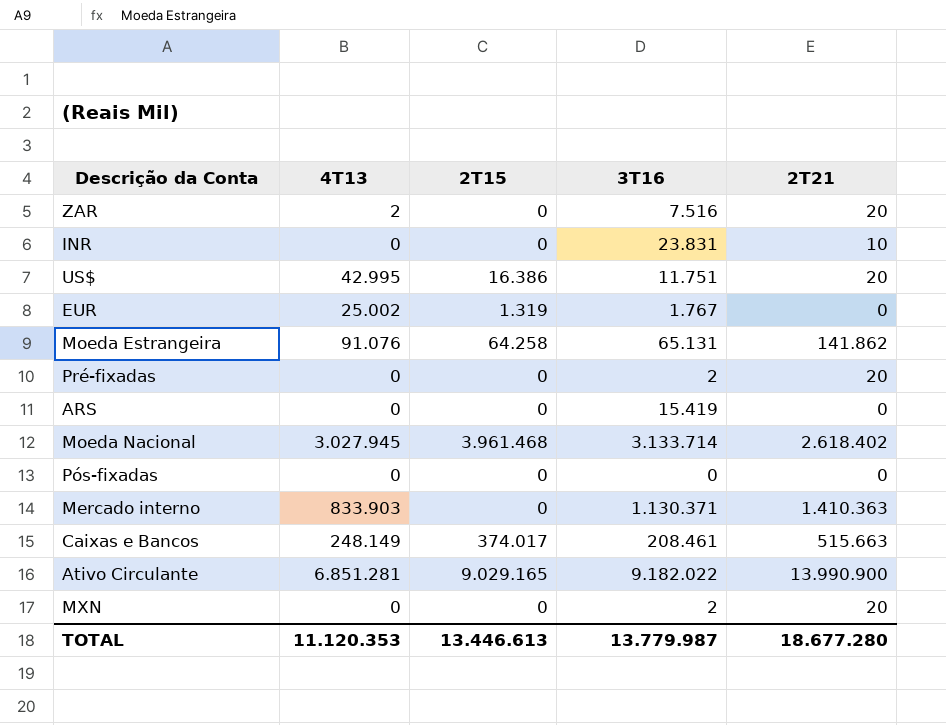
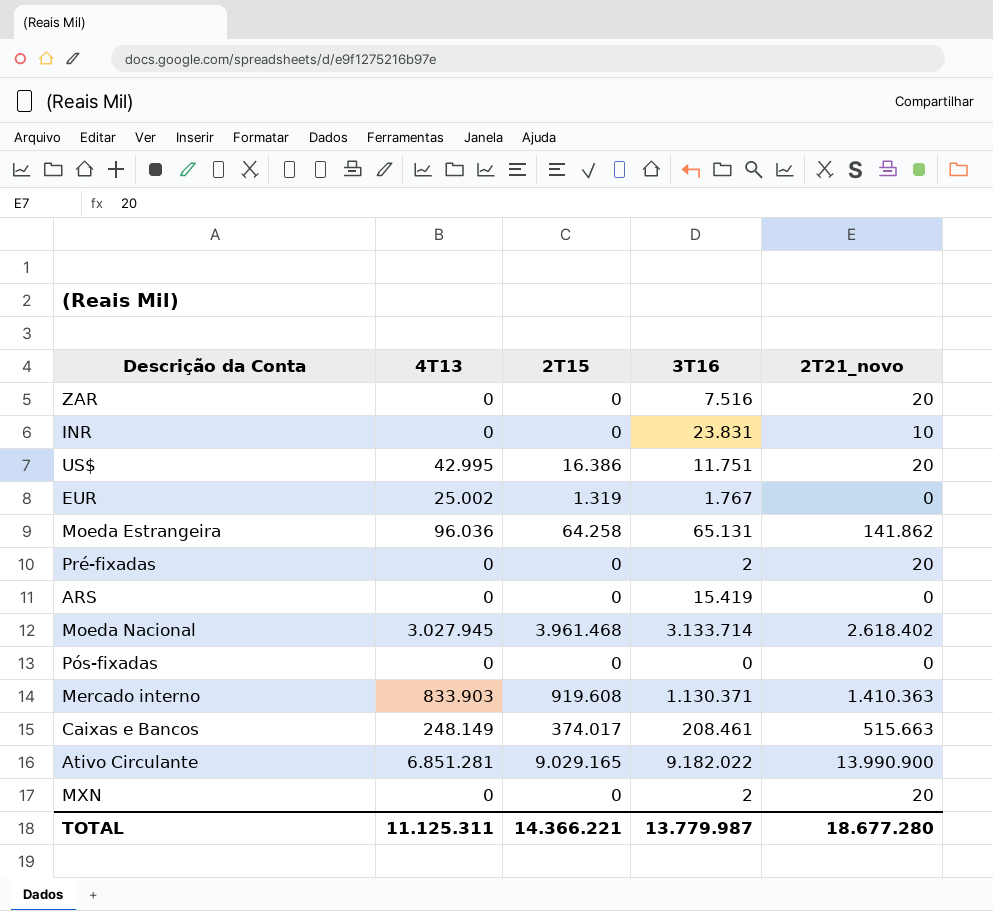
column name: 2T21 -> 2T21_novo
ZAR | 4T13: 2 -> 0
Moeda Estrangeira | 4T13: 91.076 -> 96.036
Mercado interno | 2T15: 0 -> 919.608
TOTAL | 4T13: 11.120.353 -> 11.125.311
TOTAL | 2T15: 13.446.613 -> 14.366.221

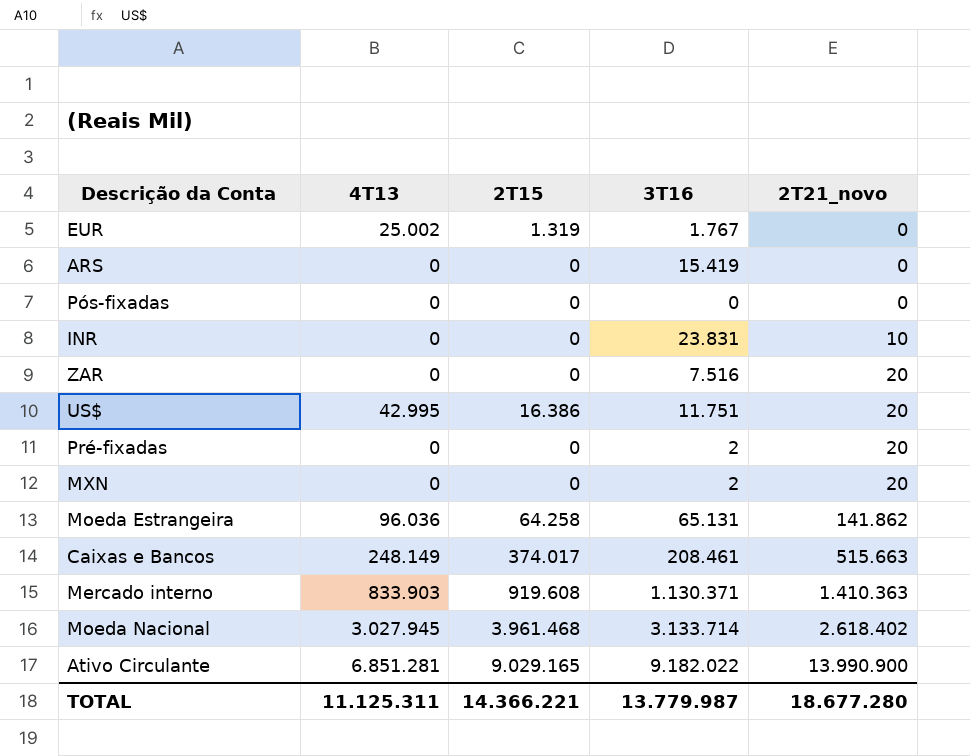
row order: none -> 2T21_novo ascending

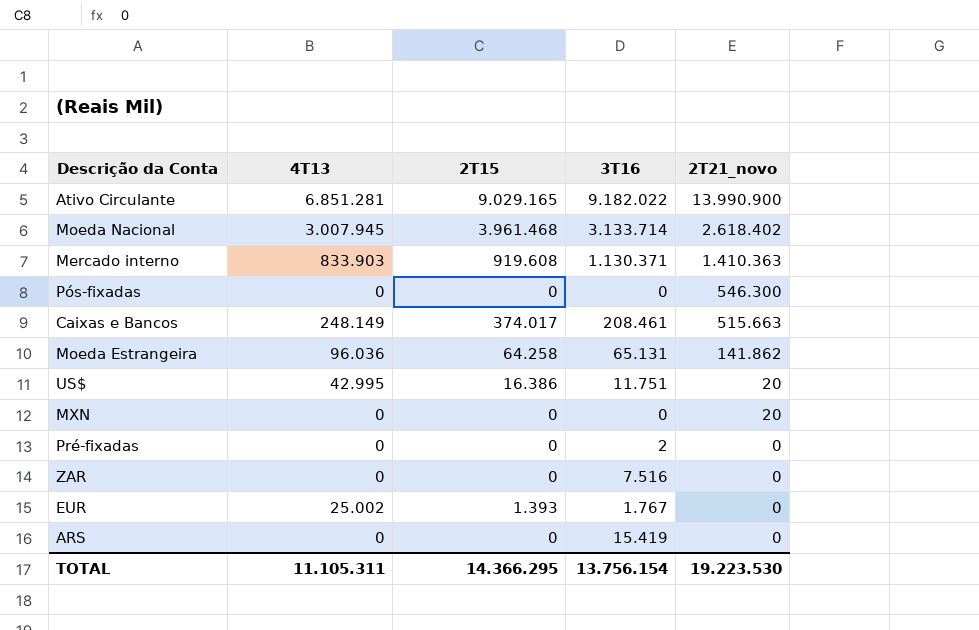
row order: 2T21_novo ascending -> 2T21_novo descending
row INR: 0 | 0 | 23.831 | 10 -> none
Moeda Nacional | 4T13: 3.027.945 -> 3.007.945
Pós-fixadas | 2T21_novo: 0 -> 546.300
MXN | 3T16: 2 -> 0
Pré-fixadas | 2T21_novo: 20 -> 0
ZAR | 2T21_novo: 20 -> 0
EUR | 2T15: 1.319 -> 1.393
TOTAL | 4T13: 11.125.311 -> 11.105.311
TOTAL | 2T15: 14.366.221 -> 14.366.295
TOTAL | 3T16: 13.779.987 -> 13.756.154
TOTAL | 2T21_novo: 18.677.280 -> 19.223.530

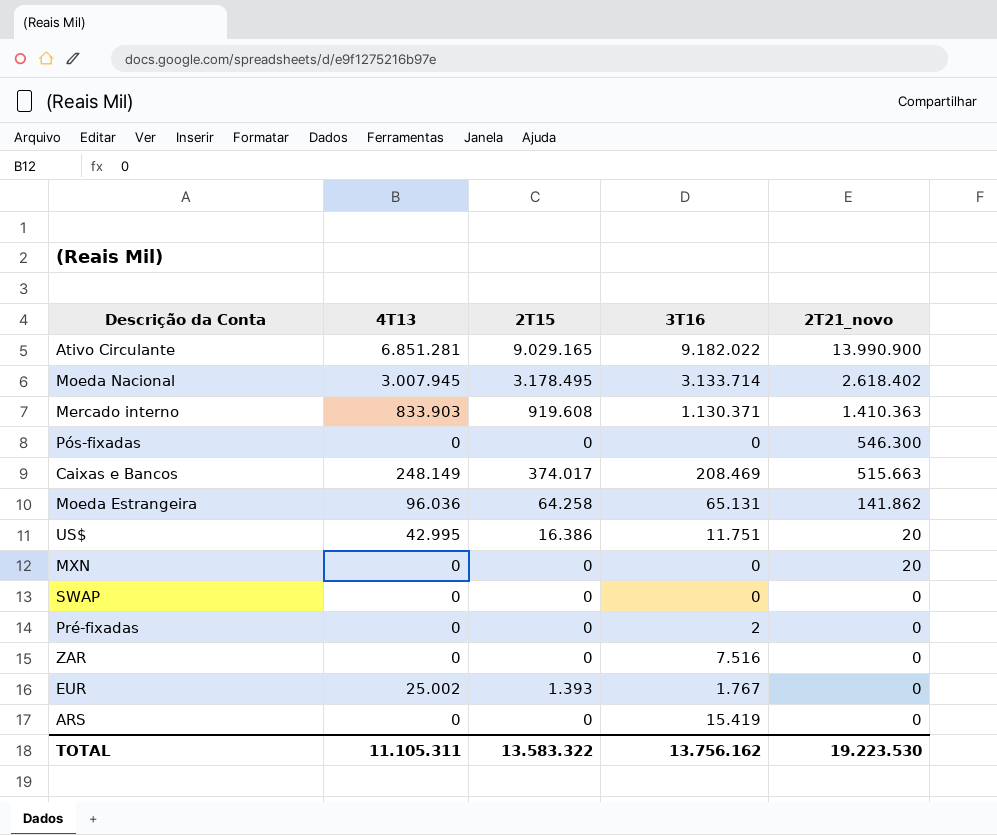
Moeda Nacional | 2T15: 3.961.468 -> 3.178.495
Caixas e Bancos | 3T16: 208.461 -> 208.469
row SWAP: none -> 0 | 0 | 0 | 0
TOTAL | 2T15: 14.366.295 -> 13.583.322
TOTAL | 3T16: 13.756.154 -> 13.756.162

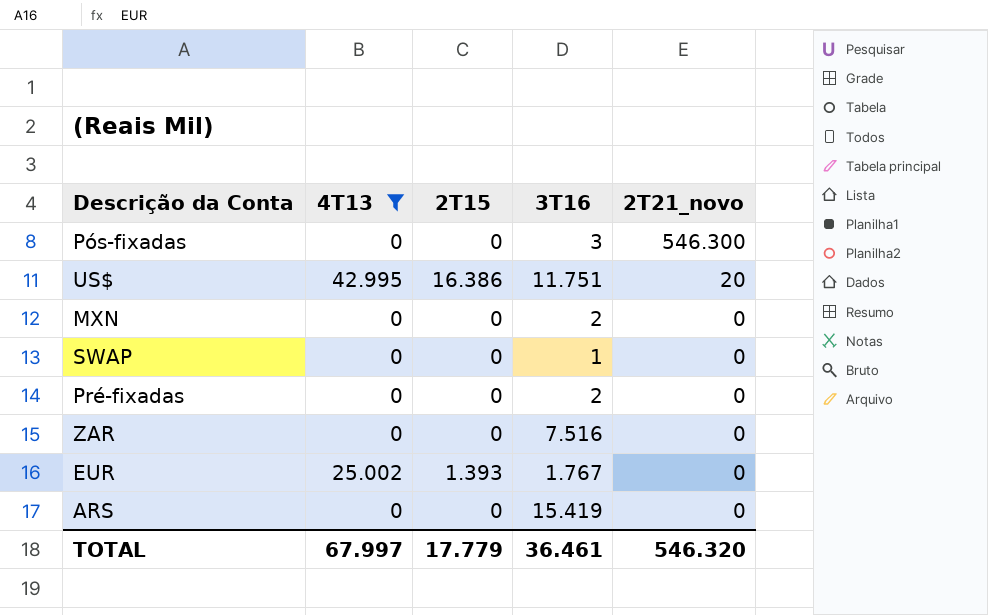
filter: none -> 4T13 <= 42.995
Pós-fixadas | 3T16: 0 -> 3
MXN | 3T16: 0 -> 2
MXN | 2T21_novo: 20 -> 0
SWAP | 3T16: 0 -> 1
TOTAL | 4T13: 11.105.311 -> 67.997
TOTAL | 2T15: 13.583.322 -> 17.779
TOTAL | 3T16: 13.756.162 -> 36.461
TOTAL | 2T21_novo: 19.223.530 -> 546.320

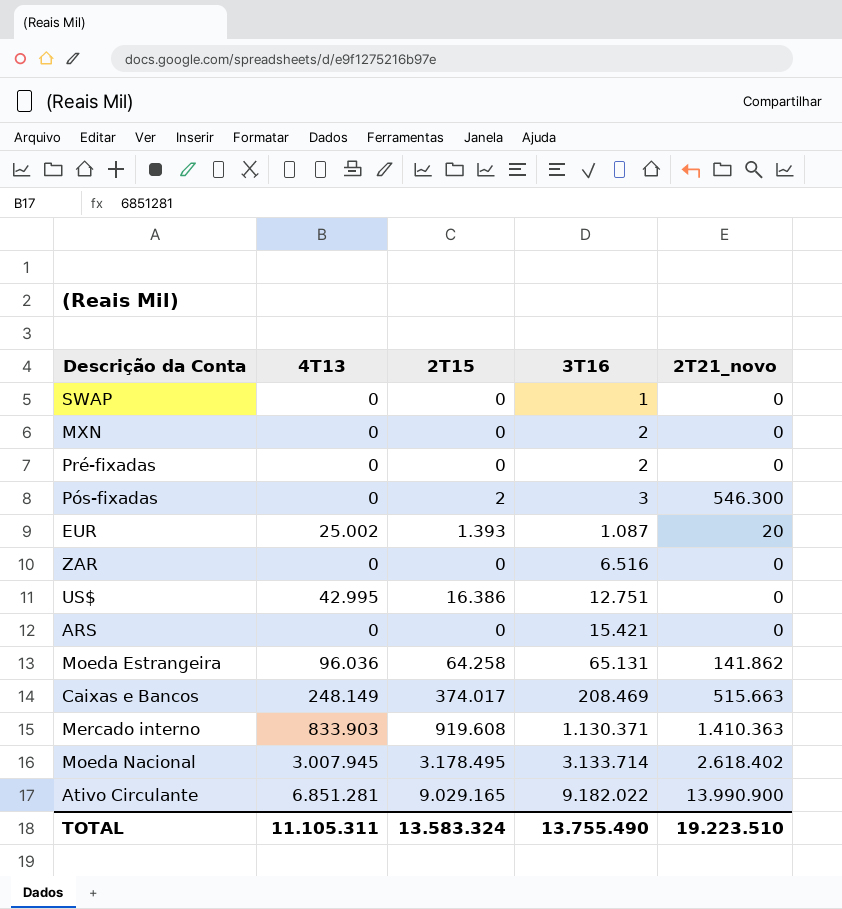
filter: 4T13 <= 42.995 -> none
row order: 2T21_novo descending -> 3T16 ascending
Pós-fixadas | 2T15: 0 -> 2
EUR | 3T16: 1.767 -> 1.087
EUR | 2T21_novo: 0 -> 20
ZAR | 3T16: 7.516 -> 6.516
US$ | 3T16: 11.751 -> 12.751
US$ | 2T21_novo: 20 -> 0
ARS | 3T16: 15.419 -> 15.421
TOTAL | 4T13: 67.997 -> 11.105.311
TOTAL | 2T15: 17.779 -> 13.583.324
TOTAL | 3T16: 36.461 -> 13.755.490
TOTAL | 2T21_novo: 546.320 -> 19.223.510

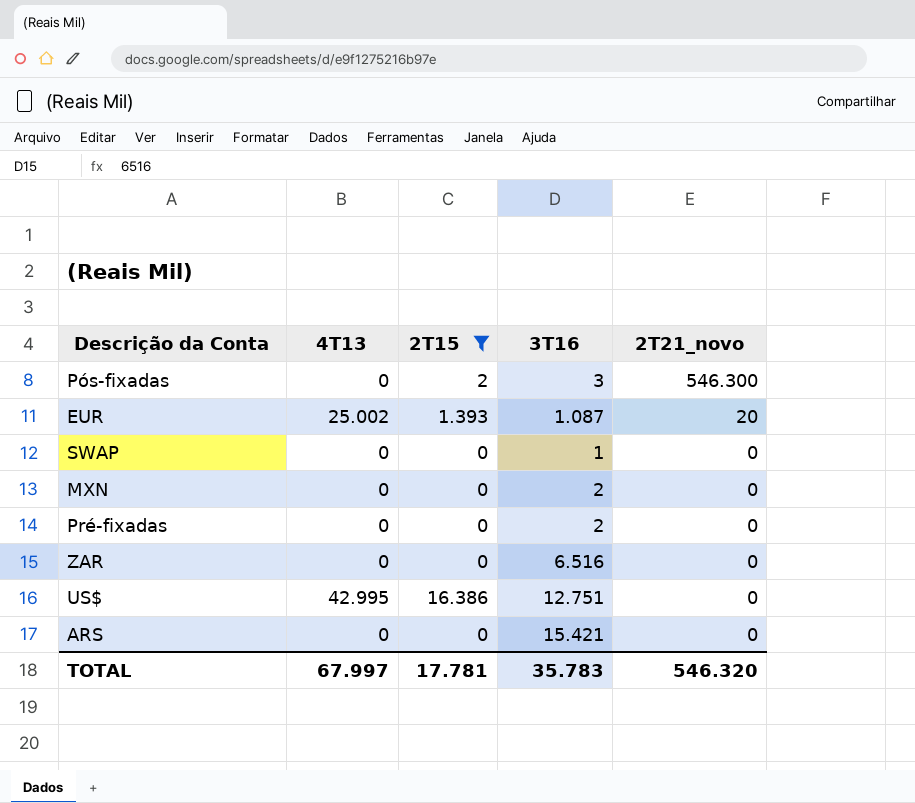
filter: none -> 2T15 <= 16.386
row order: 3T16 ascending -> 2T21_novo descending
TOTAL | 4T13: 11.105.311 -> 67.997
TOTAL | 2T15: 13.583.324 -> 17.781
TOTAL | 3T16: 13.755.490 -> 35.783
TOTAL | 2T21_novo: 19.223.510 -> 546.320

